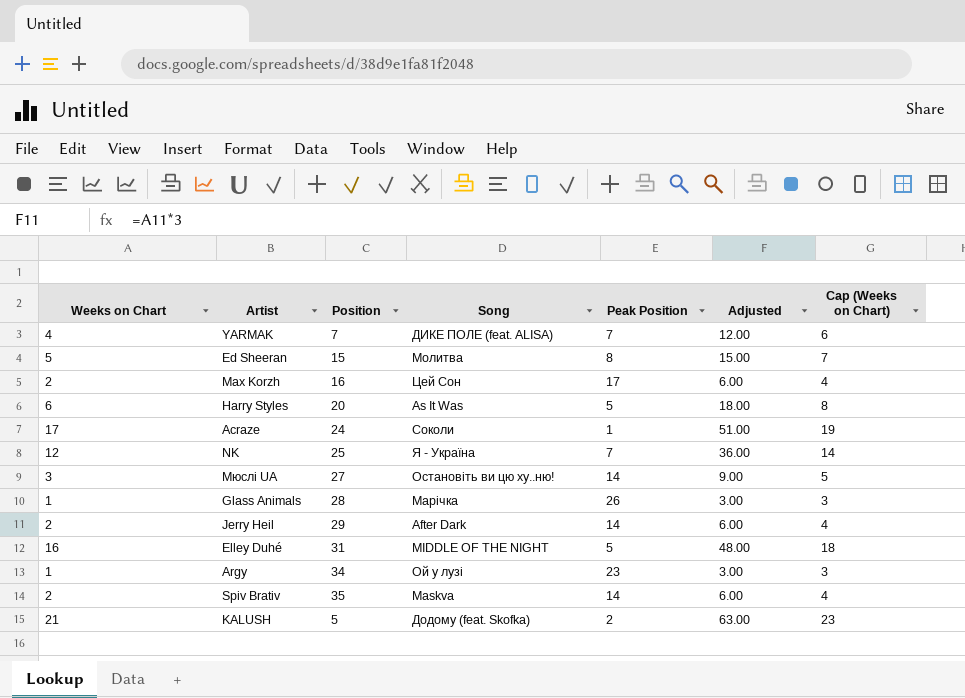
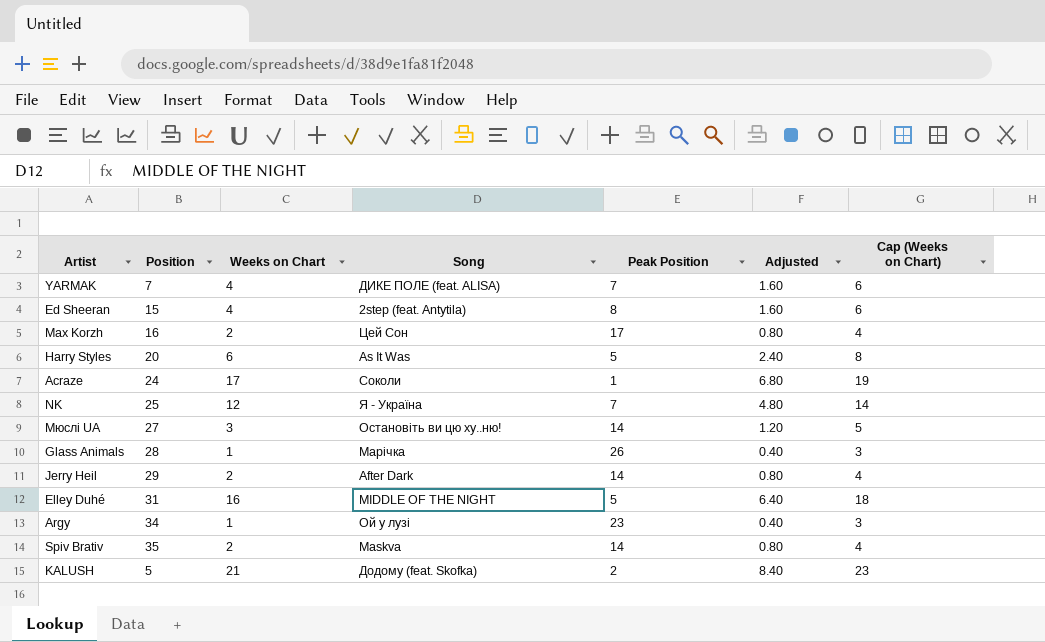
column Weeks on Chart | position: 1 -> 3
column Adjusted | formula: [Weeks on Chart] * 3 -> [Weeks on Chart] * 0.4
Ed Sheeran | Weeks on Chart: 5 -> 4
Ed Sheeran | Song: Молитва -> 2step (feat. Antytila)
Ed Sheeran | Cap (Weeks on Chart): 7 -> 6

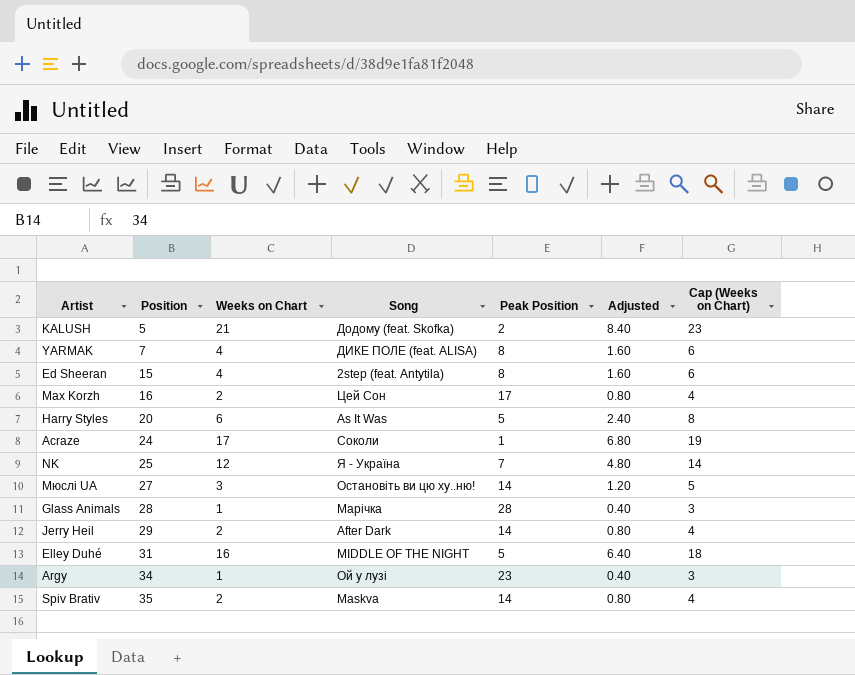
row order: none -> Position ascending
YARMAK | Peak Position: 7 -> 8
Glass Animals | Peak Position: 26 -> 28

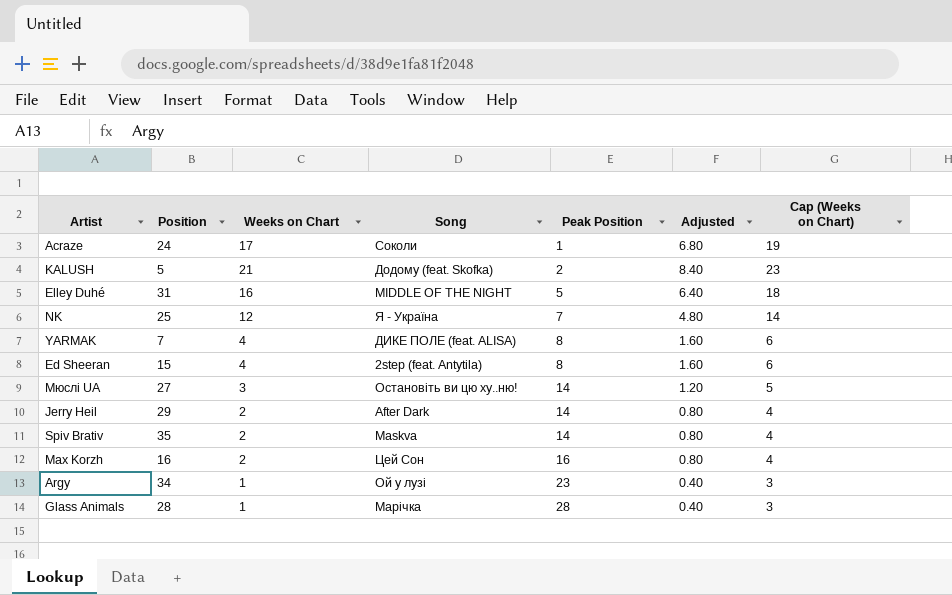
row order: Position ascending -> Peak Position ascending
row Harry Styles: 20 | 6 | As It Was | 5 | 2.40 | 8 -> none
Max Korzh | Peak Position: 17 -> 16

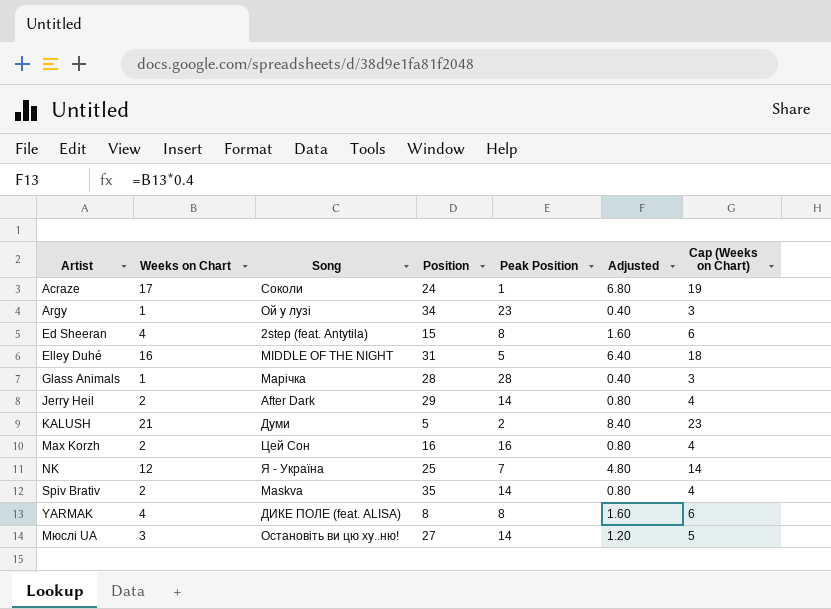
row order: Peak Position ascending -> Artist ascending
column Position | position: 2 -> 4
KALUSH | Song: Додому (feat. Skofka) -> Думи
YARMAK | Position: 7 -> 8

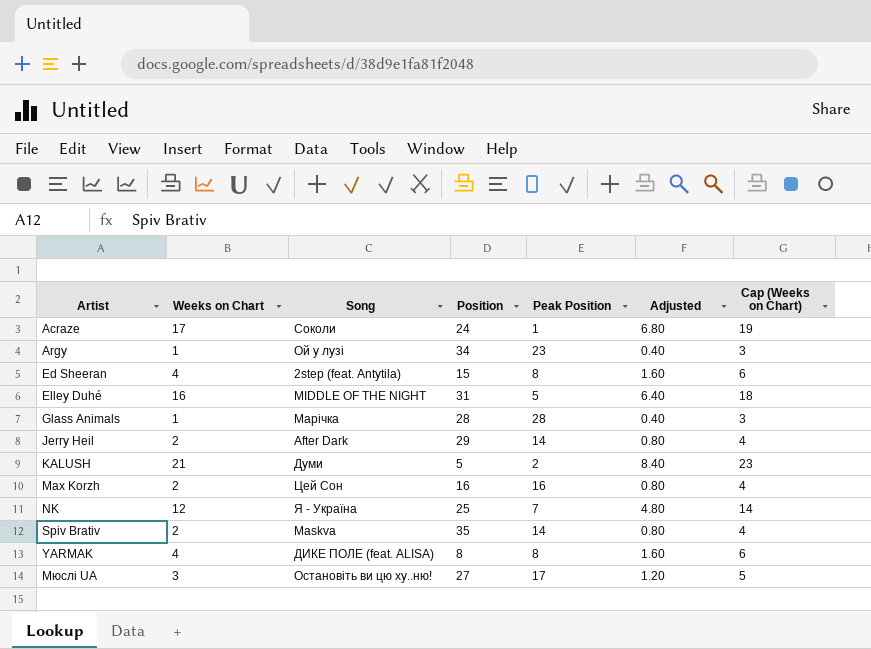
Мюслі UA | Peak Position: 14 -> 17

